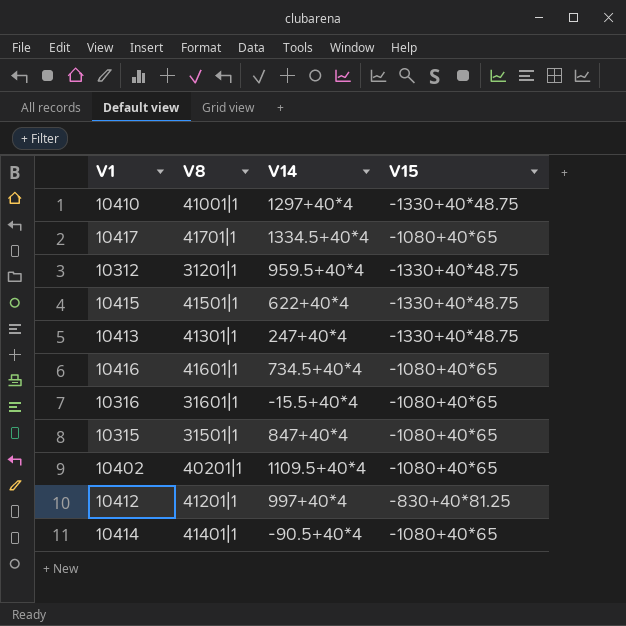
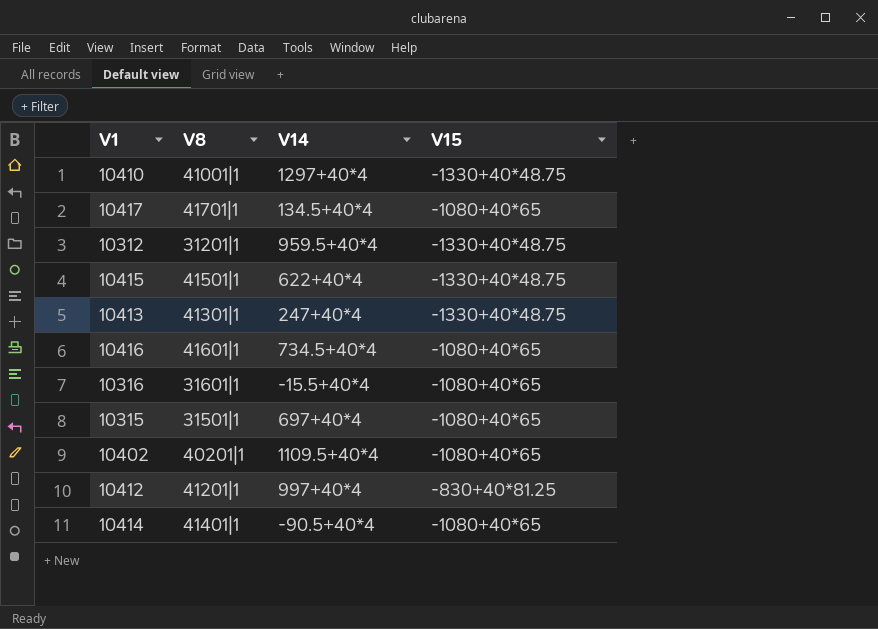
10417 | V14: 1334.5+40*4 -> 134.5+40*4
10315 | V14: 847+40*4 -> 697+40*4

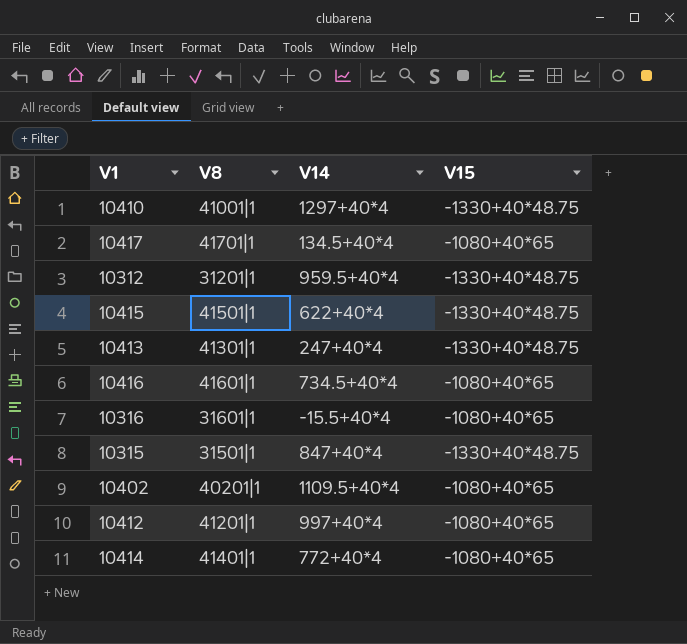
10315 | V14: 697+40*4 -> 847+40*4
10315 | V15: -1080+40*65 -> -1330+40*48.75
10412 | V15: -830+40*81.25 -> -1080+40*65
10414 | V14: -90.5+40*4 -> 772+40*4

